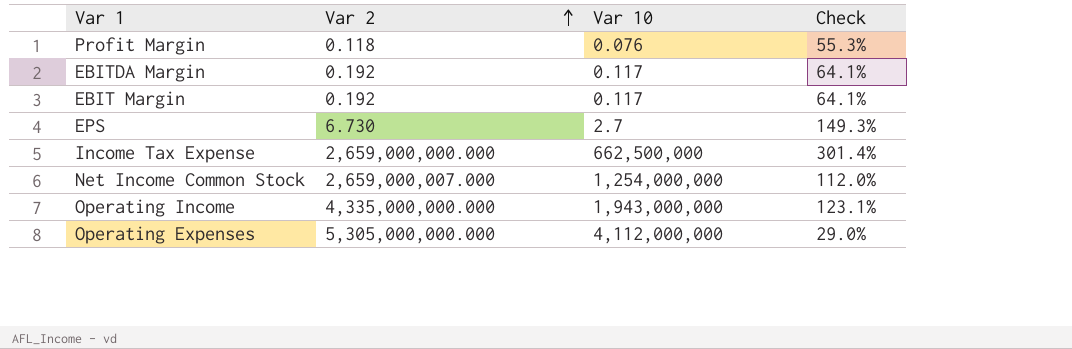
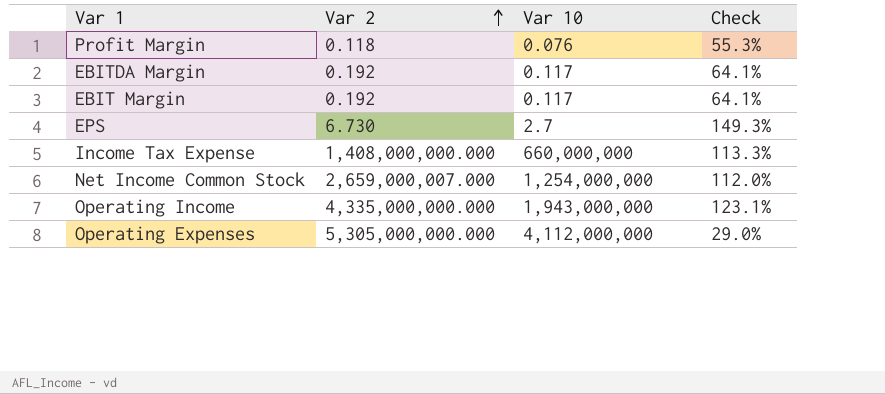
Income Tax Expense | Var 2: 2,659,000,000.000 -> 1,408,000,000.000
Income Tax Expense | Var 10: 662,500,000 -> 660,000,000
Income Tax Expense | Check: 301.4% -> 113.3%

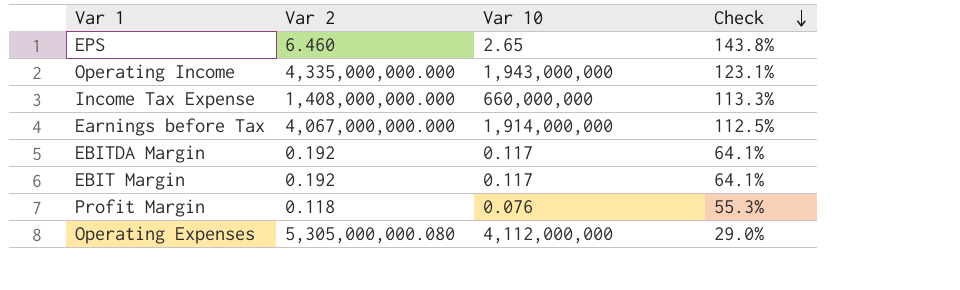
row order: Var 2 ascending -> Check descending
row Net Income Common Stock: 2,659,000,007.000 | 1,254,000,000 | 112.0% -> none
EPS | Var 2: 6.730 -> 6.460
EPS | Var 10: 2.7 -> 2.65
EPS | Check: 149.3% -> 143.8%
row Earnings before Tax: none -> 4,067,000,000.000 | 1,914,000,000 | 112.5%
Operating Expenses | Var 2: 5,305,000,000.000 -> 5,305,000,000.080

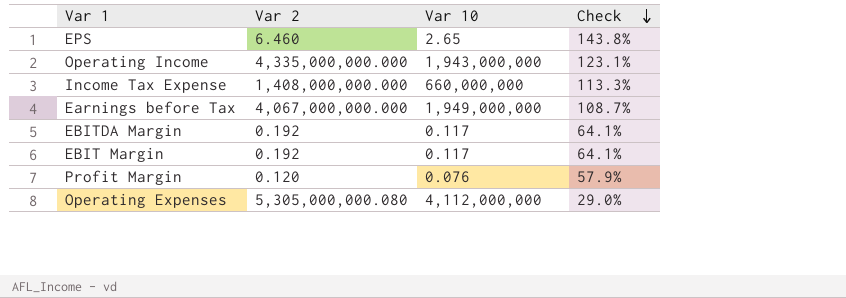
Earnings before Tax | Var 10: 1,914,000,000 -> 1,949,000,000
Earnings before Tax | Check: 112.5% -> 108.7%
Profit Margin | Var 2: 0.118 -> 0.120
Profit Margin | Check: 55.3% -> 57.9%

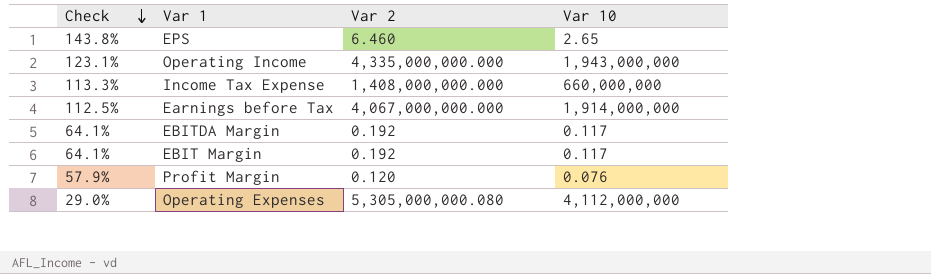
column Check | position: 4 -> 1
Earnings before Tax | Check: 108.7% -> 112.5%
Earnings before Tax | Var 10: 1,949,000,000 -> 1,914,000,000

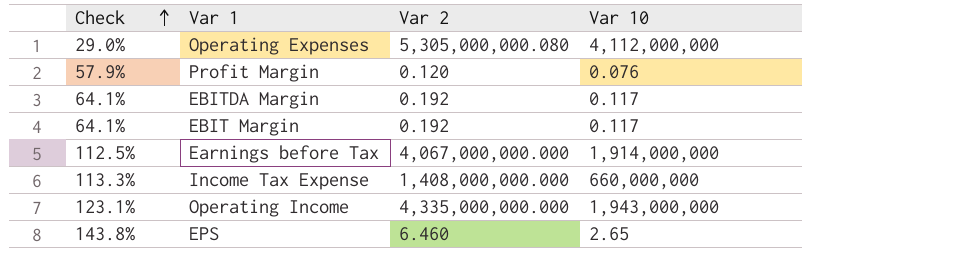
row order: Check descending -> Check ascending

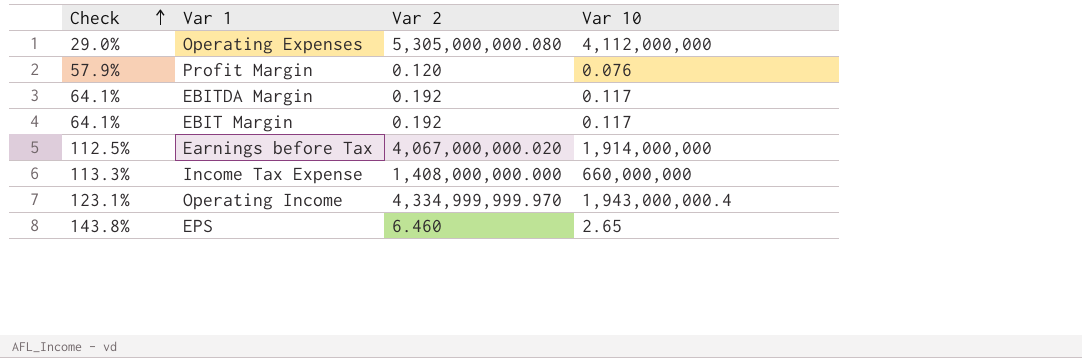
Earnings before Tax | Var 2: 4,067,000,000.000 -> 4,067,000,000.020
Operating Income | Var 2: 4,335,000,000.000 -> 4,334,999,999.970
Operating Income | Var 10: 1,943,000,000 -> 1,943,000,000.4

